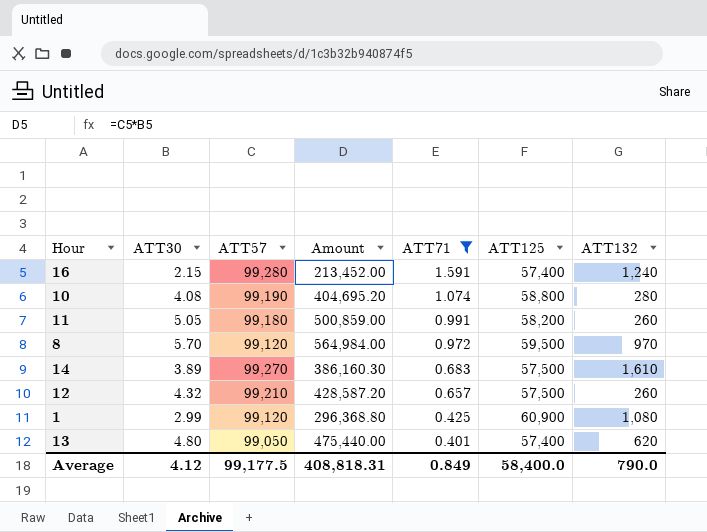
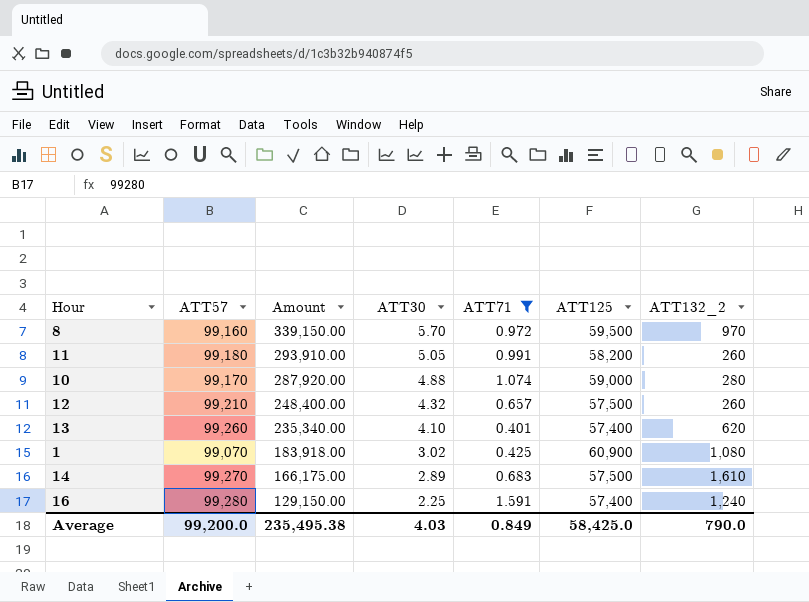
row order: ATT71 descending -> Amount descending
column Amount | formula: [ATT30] * [ATT57] -> [ATT30] * [ATT125]
column ATT30 | position: 2 -> 4
column name: ATT132 -> ATT132_2
8 | ATT57: 99,120 -> 99,160
10 | ATT57: 99,190 -> 99,170
10 | ATT30: 4.08 -> 4.88
10 | ATT125: 58,800 -> 59,000
13 | ATT57: 99,050 -> 99,260
13 | ATT30: 4.80 -> 4.10
1 | ATT57: 99,120 -> 99,070
1 | ATT30: 2.99 -> 3.02
14 | ATT30: 3.89 -> 2.89
16 | ATT30: 2.15 -> 2.25
Average | ATT57: 99,177.5 -> 99,200.0
Average | Amount: 408,818.31 -> 235,495.38
Average | ATT30: 4.12 -> 4.03
Average | ATT125: 58,400.0 -> 58,425.0

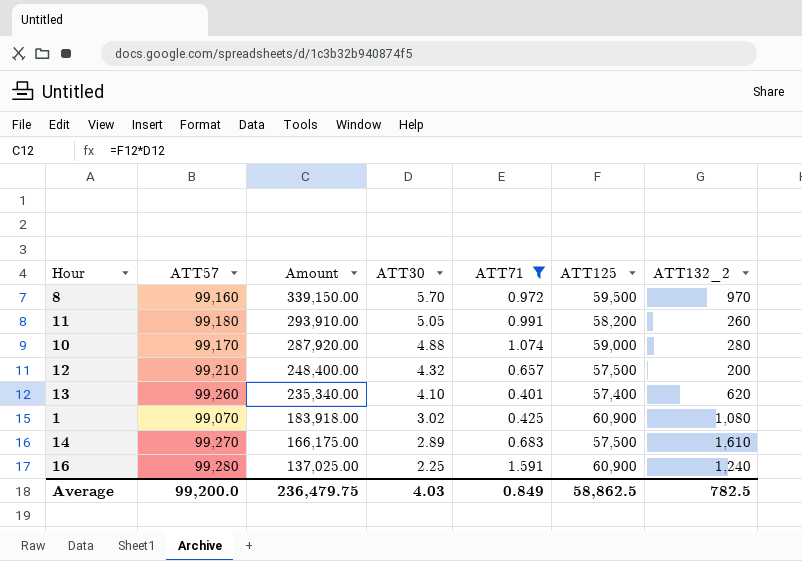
12 | ATT132_2: 260 -> 200
16 | Amount: 129,150.00 -> 137,025.00
16 | ATT125: 57,400 -> 60,900
Average | Amount: 235,495.38 -> 236,479.75
Average | ATT125: 58,425.0 -> 58,862.5
Average | ATT132_2: 790.0 -> 782.5

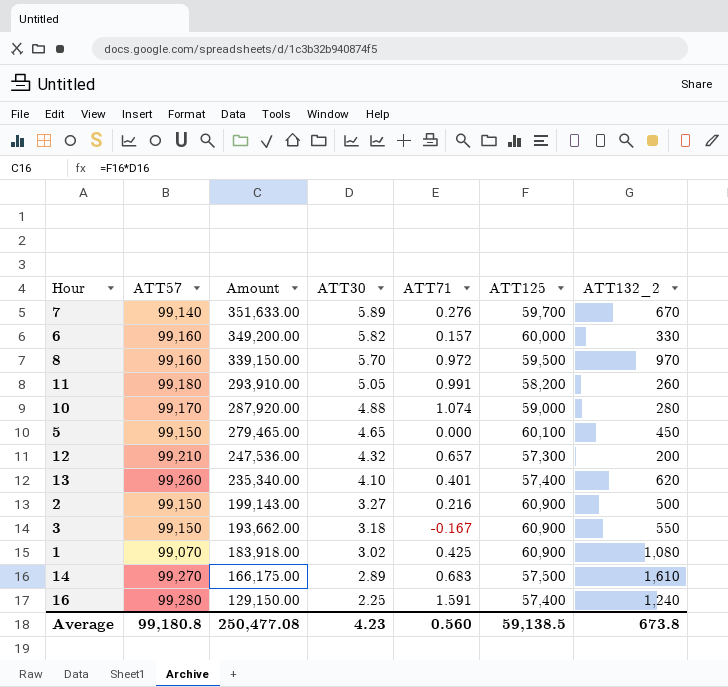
filter: ATT71 >= 0.401 -> none
12 | Amount: 248,400.00 -> 247,536.00
12 | ATT125: 57,500 -> 57,300
16 | Amount: 137,025.00 -> 129,150.00
16 | ATT125: 60,900 -> 57,400
Average | ATT57: 99,200.0 -> 99,180.8
Average | Amount: 236,479.75 -> 250,477.08
Average | ATT30: 4.03 -> 4.23
Average | ATT71: 0.849 -> 0.560
Average | ATT125: 58,862.5 -> 59,138.5
Average | ATT132_2: 782.5 -> 673.8

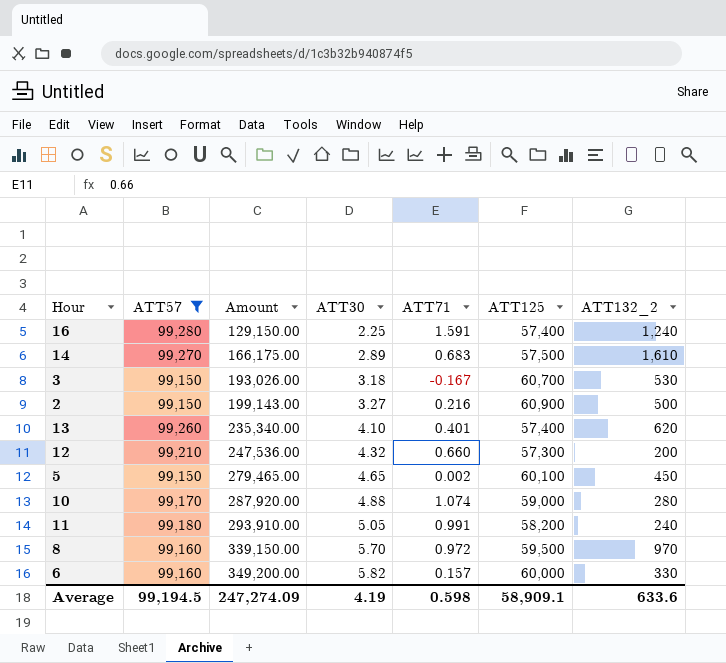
filter: none -> ATT57 >= 99,150
row order: Amount descending -> Amount ascending
3 | Amount: 193,662.00 -> 193,026.00
3 | ATT125: 60,900 -> 60,700
3 | ATT132_2: 550 -> 530
12 | ATT71: 0.657 -> 0.660
5 | ATT71: 0.000 -> 0.002
11 | ATT132_2: 260 -> 240
Average | ATT57: 99,180.8 -> 99,194.5
Average | Amount: 250,477.08 -> 247,274.09
Average | ATT30: 4.23 -> 4.19
Average | ATT71: 0.560 -> 0.598
Average | ATT125: 59,138.5 -> 58,909.1
Average | ATT132_2: 673.8 -> 633.6

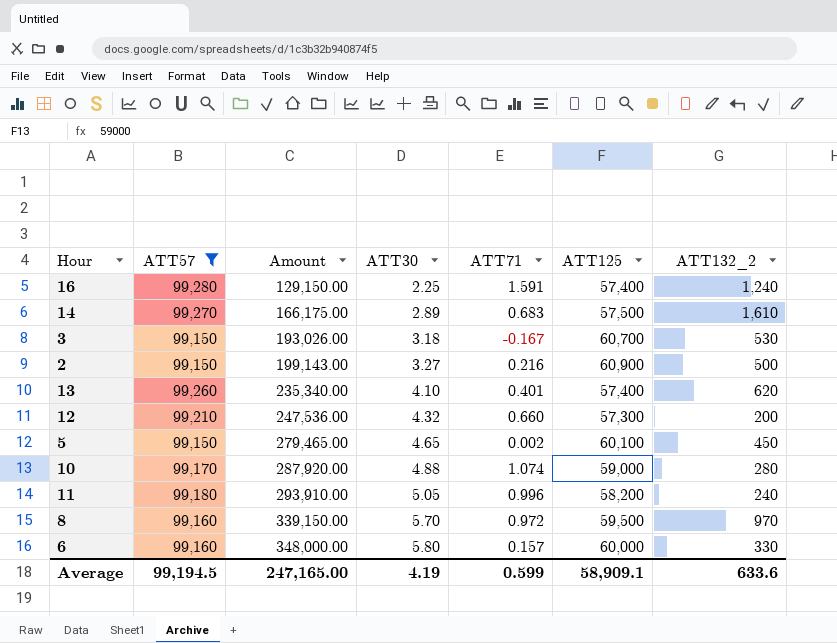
11 | ATT71: 0.991 -> 0.996
6 | Amount: 349,200.00 -> 348,000.00
6 | ATT30: 5.82 -> 5.80
Average | Amount: 247,274.09 -> 247,165.00
Average | ATT71: 0.598 -> 0.599

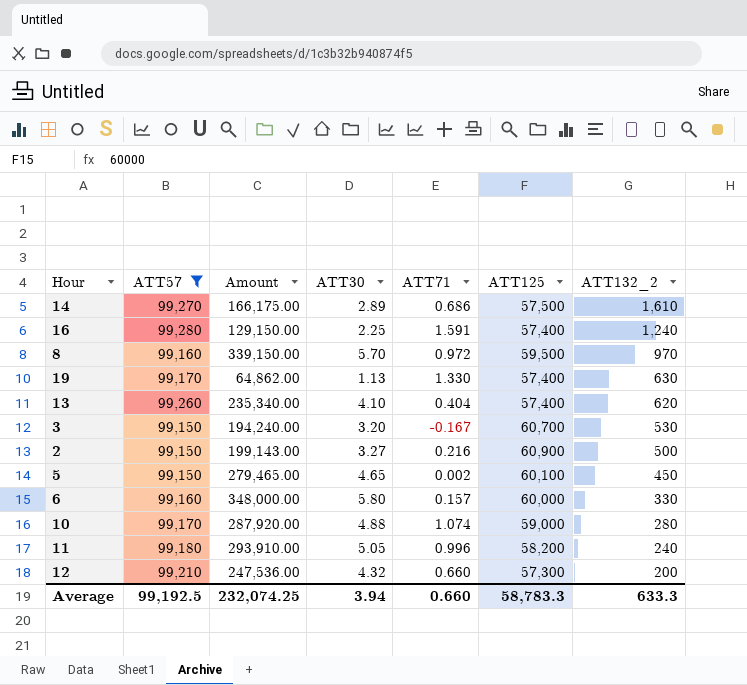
row order: Amount ascending -> ATT132_2 descending
14 | ATT71: 0.683 -> 0.686
row 19: none -> 99,170 | 64,862.00 | 1.13 | 1.330 | 57,400 | 630
13 | ATT71: 0.401 -> 0.404
3 | Amount: 193,026.00 -> 194,240.00
3 | ATT30: 3.18 -> 3.20
Average | ATT57: 99,194.5 -> 99,192.5
Average | Amount: 247,165.00 -> 232,074.25
Average | ATT30: 4.19 -> 3.94
Average | ATT71: 0.599 -> 0.660
Average | ATT125: 58,909.1 -> 58,783.3
Average | ATT132_2: 633.6 -> 633.3

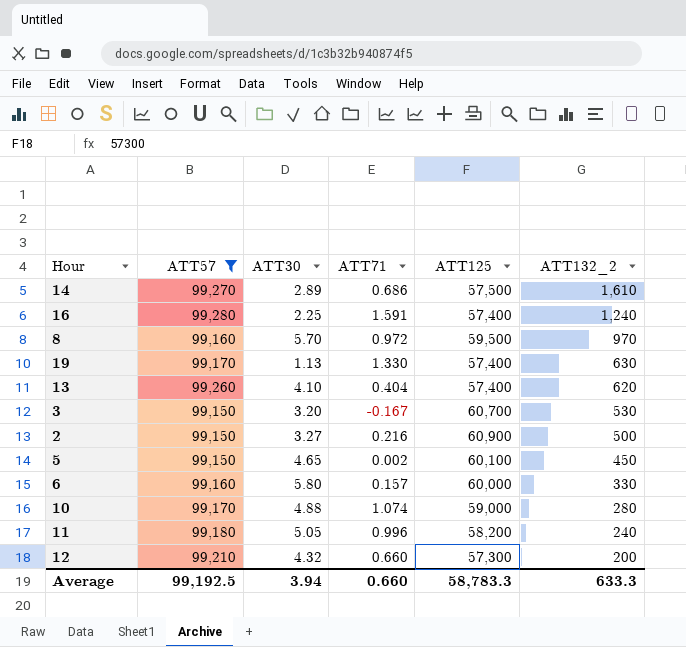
column Amount | formula: [ATT30] * [ATT125] -> none

